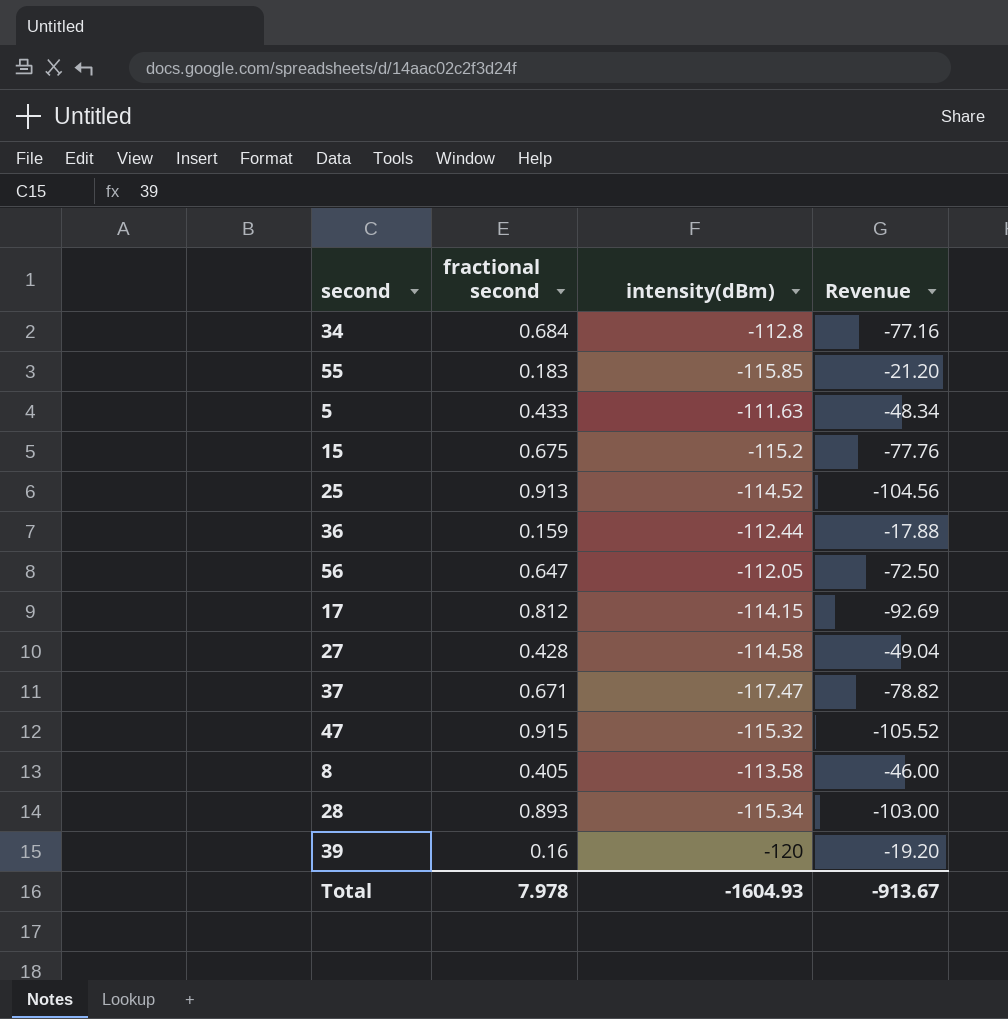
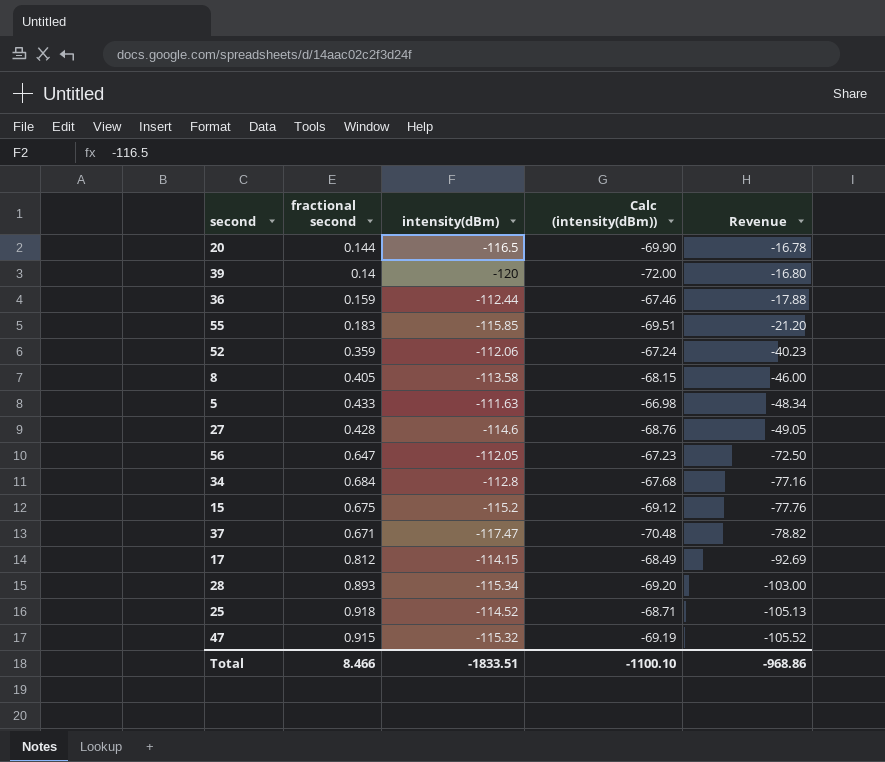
row order: none -> Revenue descending
column Calc (intensity(dBm)) | formula: none -> [intensity(dBm)] * 0.6
row 20: none -> 0.144 | -116.5 | -69.90 | -16.78
39 | fractional second: 0.16 -> 0.14
39 | Revenue: -19.20 -> -16.80
row 52: none -> 0.359 | -112.06 | -67.24 | -40.23
27 | intensity(dBm): -114.58 -> -114.6
27 | Revenue: -49.04 -> -49.05
25 | fractional second: 0.913 -> 0.918
25 | Revenue: -104.56 -> -105.13
Total | fractional second: 7.978 -> 8.466
Total | intensity(dBm): -1604.93 -> -1833.51
Total | Revenue: -913.67 -> -968.86

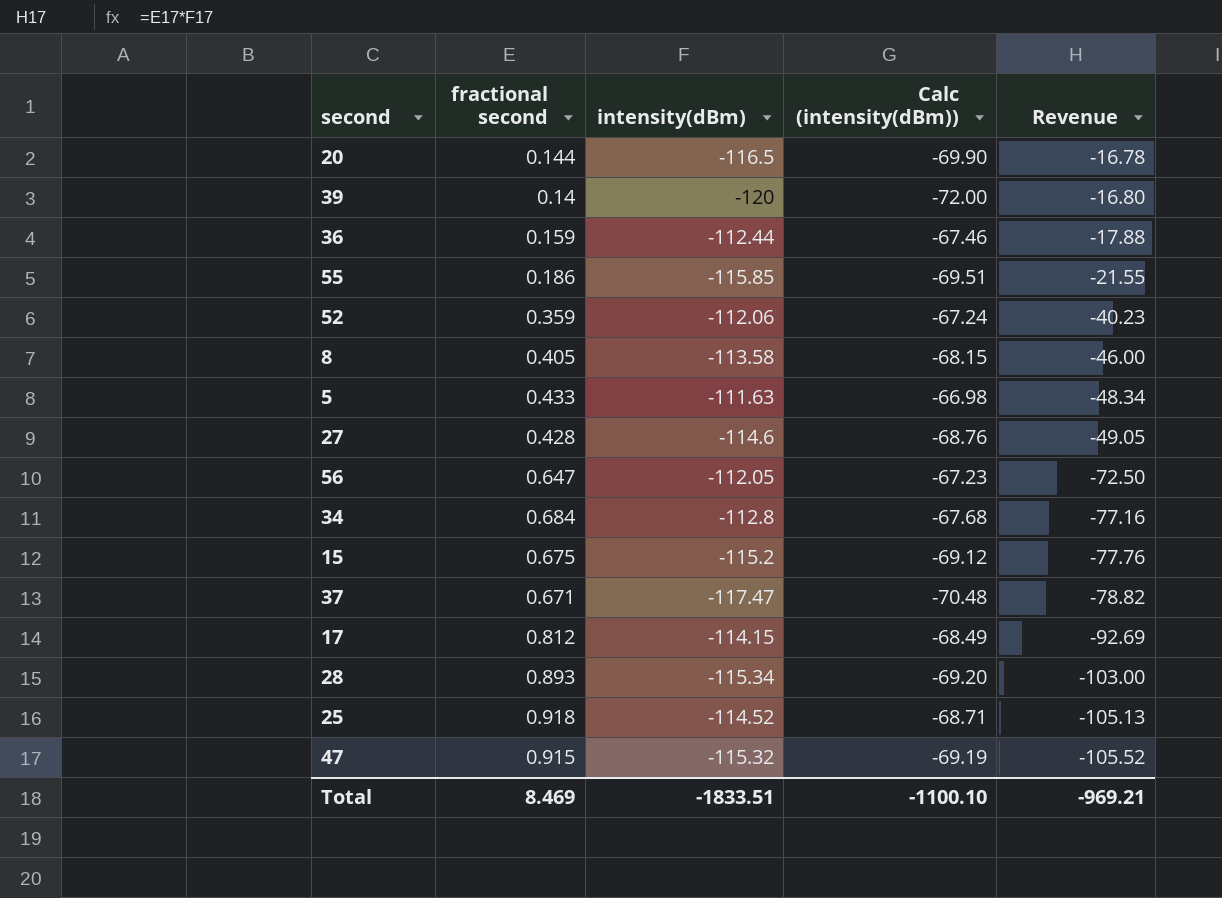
55 | fractional second: 0.183 -> 0.186
55 | Revenue: -21.20 -> -21.55
Total | fractional second: 8.466 -> 8.469
Total | Revenue: -968.86 -> -969.21

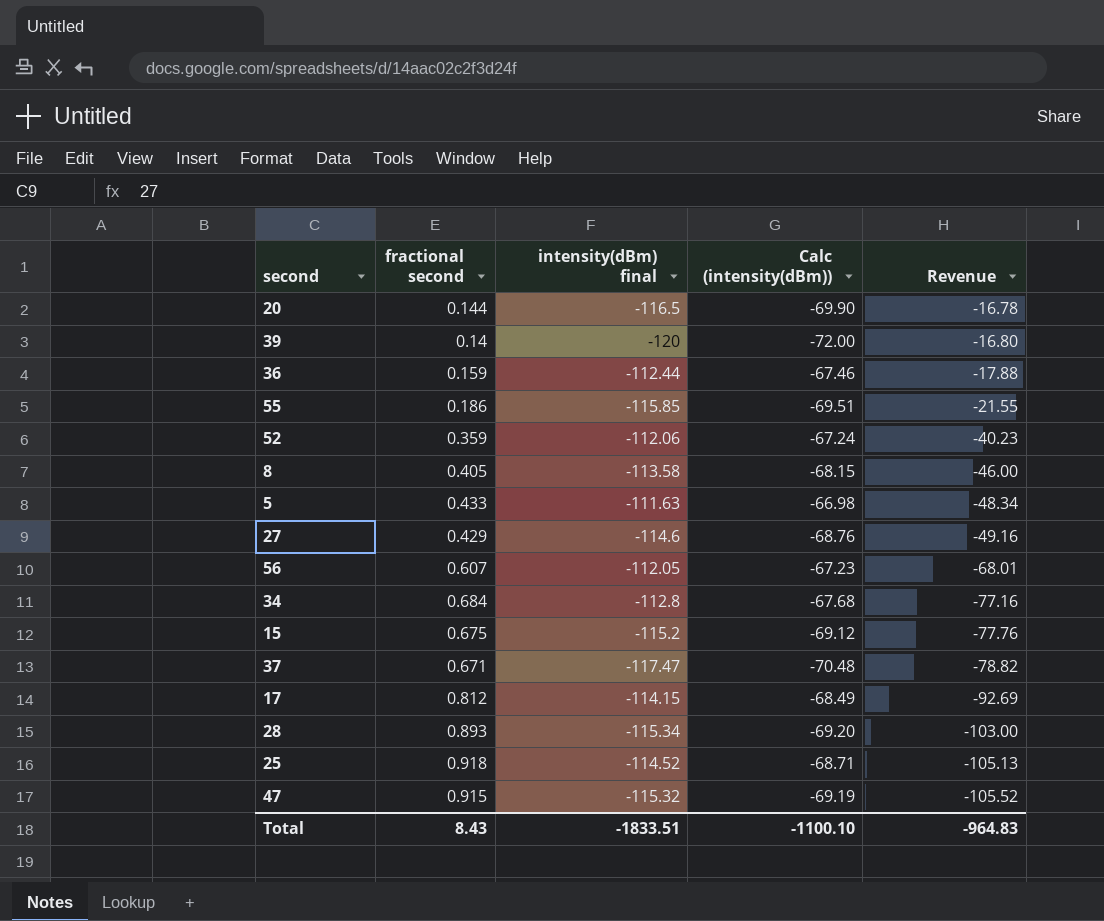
column name: intensity(dBm) -> intensity(dBm) final
27 | fractional second: 0.428 -> 0.429
27 | Revenue: -49.05 -> -49.16
56 | fractional second: 0.647 -> 0.607
56 | Revenue: -72.50 -> -68.01
Total | fractional second: 8.469 -> 8.43
Total | Revenue: -969.21 -> -964.83

